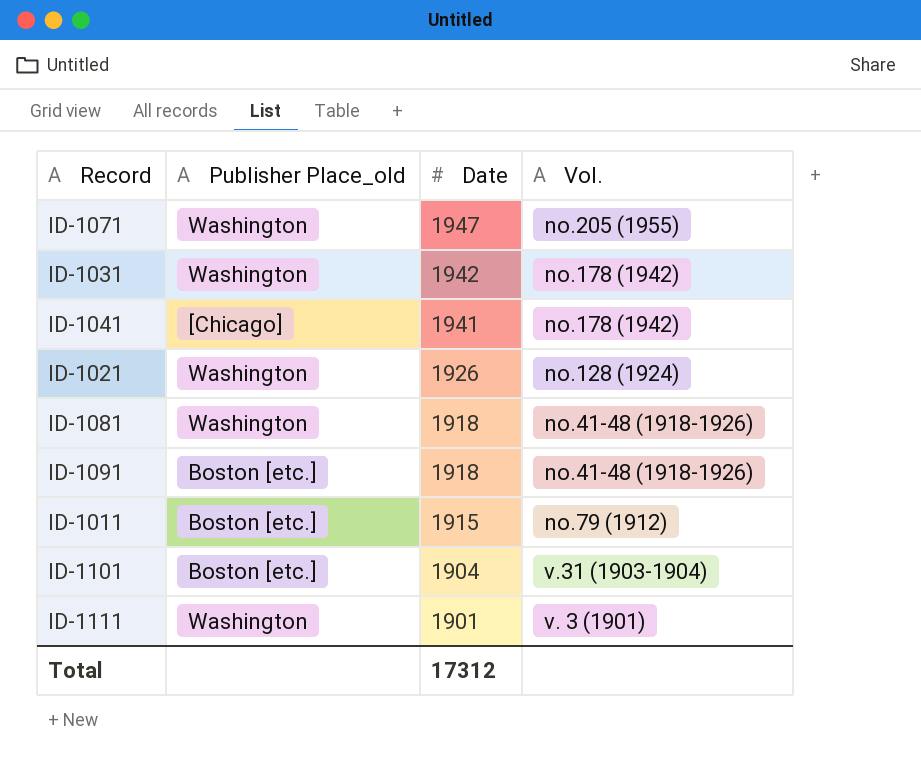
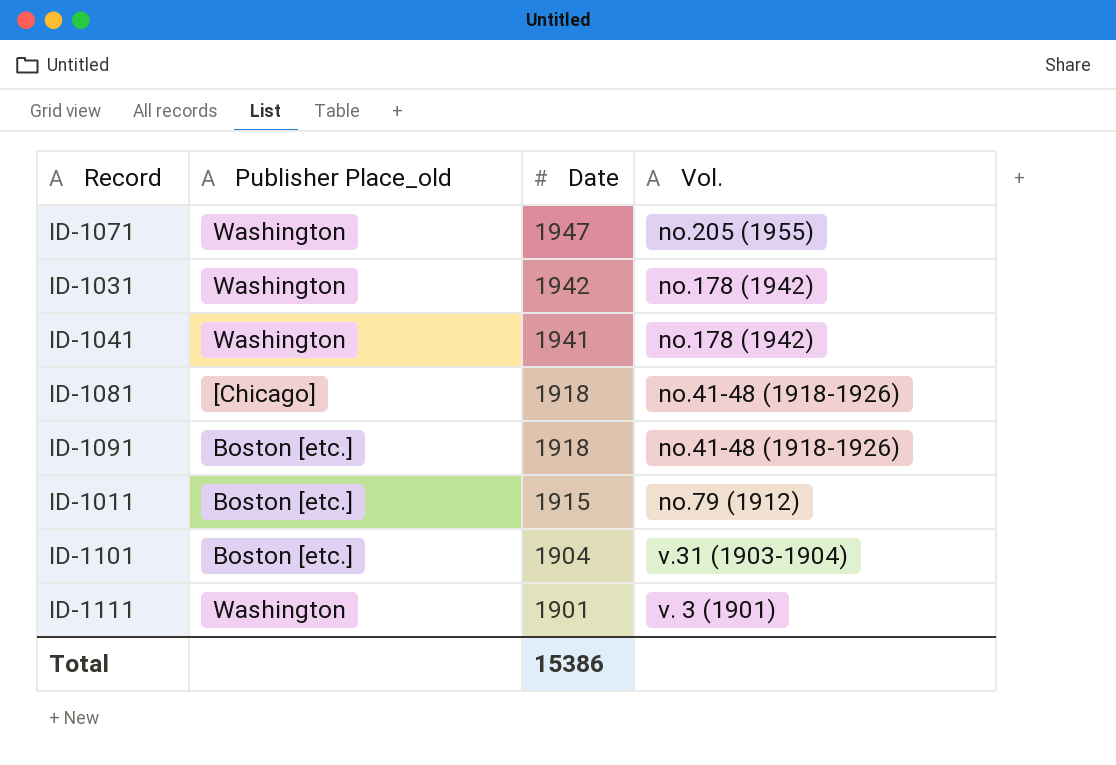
row ID-1021: Washington | 1926 | no.128 (1924) -> none
ID-1041 | Publisher Place_old: [Chicago] -> Washington
ID-1081 | Publisher Place_old: Washington -> [Chicago]
Total | Date: 17312 -> 15386

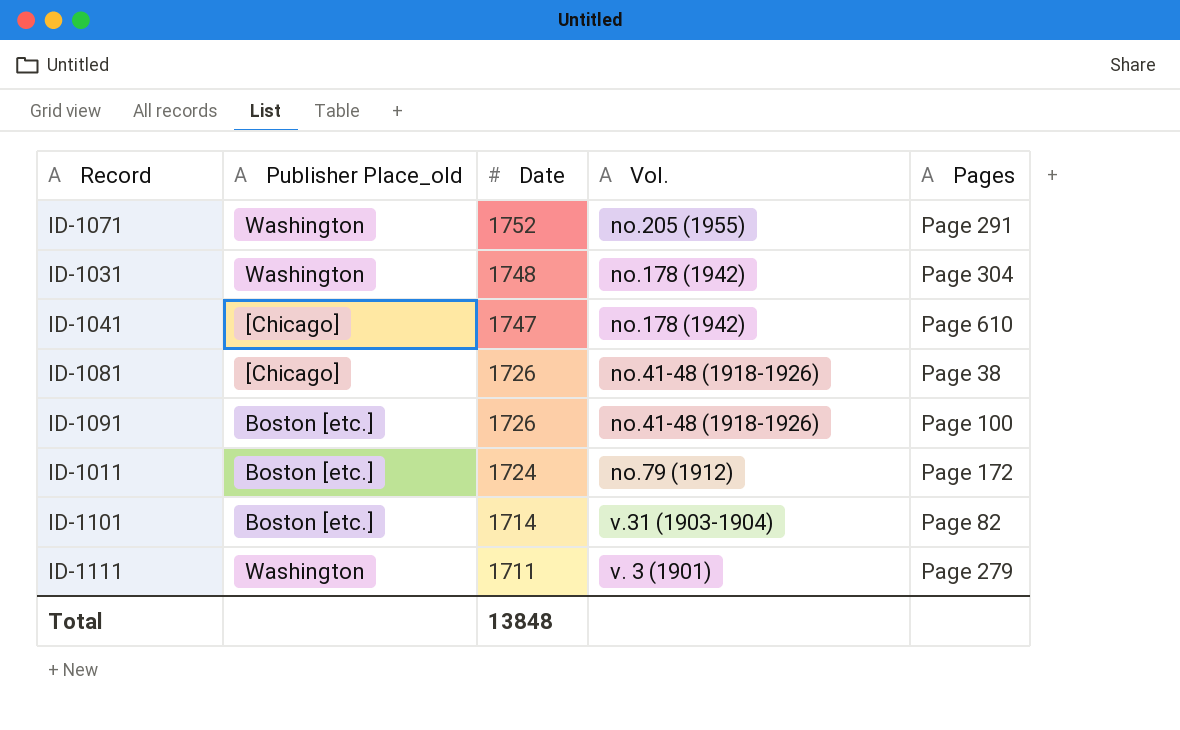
column Pages | position: none -> 5
ID-1071 | Date: 1947 -> 1752
ID-1031 | Date: 1942 -> 1748
ID-1041 | Publisher Place_old: Washington -> [Chicago]
ID-1041 | Date: 1941 -> 1747
ID-1081 | Date: 1918 -> 1726
ID-1091 | Date: 1918 -> 1726
ID-1011 | Date: 1915 -> 1724
ID-1101 | Date: 1904 -> 1714
ID-1111 | Date: 1901 -> 1711
Total | Date: 15386 -> 13848

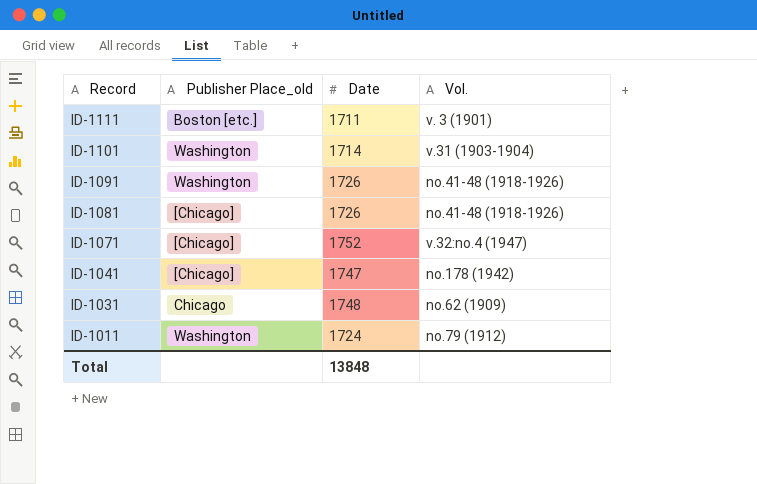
row order: Date descending -> Record descending
column Pages | position: 5 -> none
ID-1111 | Publisher Place_old: Washington -> Boston [etc.]
ID-1101 | Publisher Place_old: Boston [etc.] -> Washington
ID-1091 | Publisher Place_old: Boston [etc.] -> Washington
ID-1071 | Publisher Place_old: Washington -> [Chicago]
ID-1071 | Vol.: no.205 (1955) -> v.32:no.4 (1947)
ID-1031 | Publisher Place_old: Washington -> Chicago
ID-1031 | Vol.: no.178 (1942) -> no.62 (1909)
ID-1011 | Publisher Place_old: Boston [etc.] -> Washington

